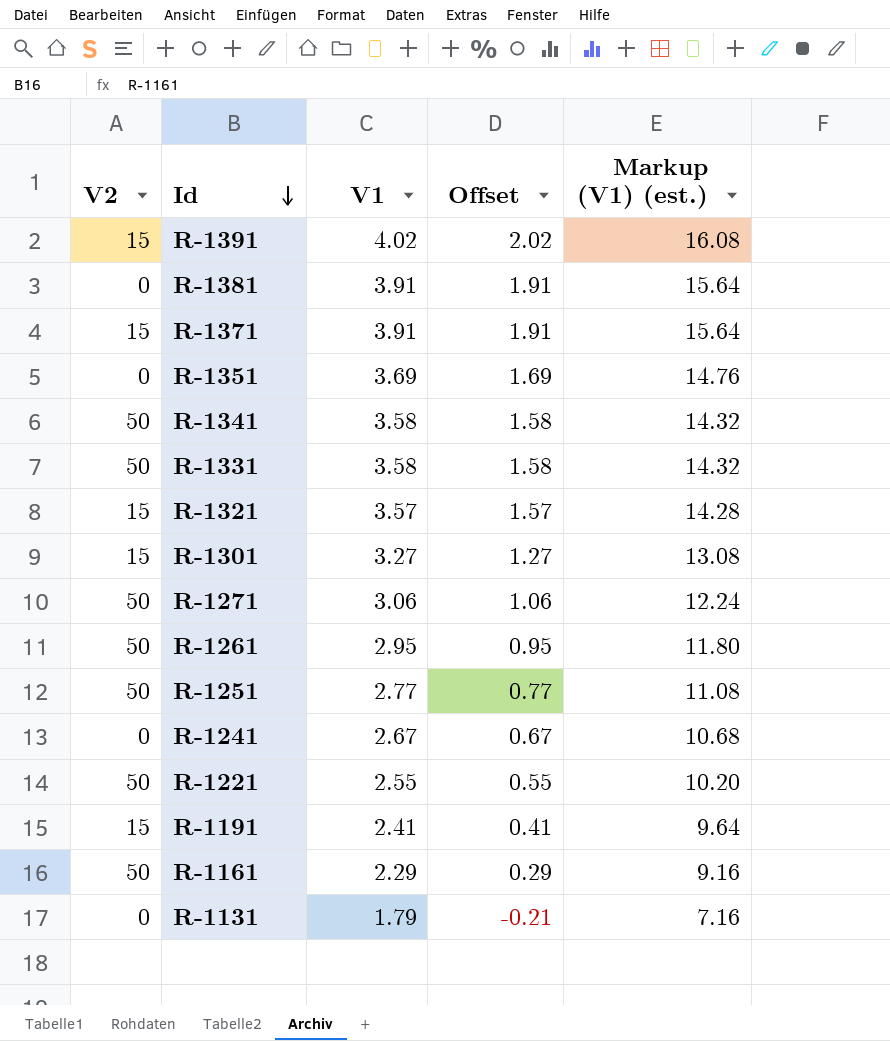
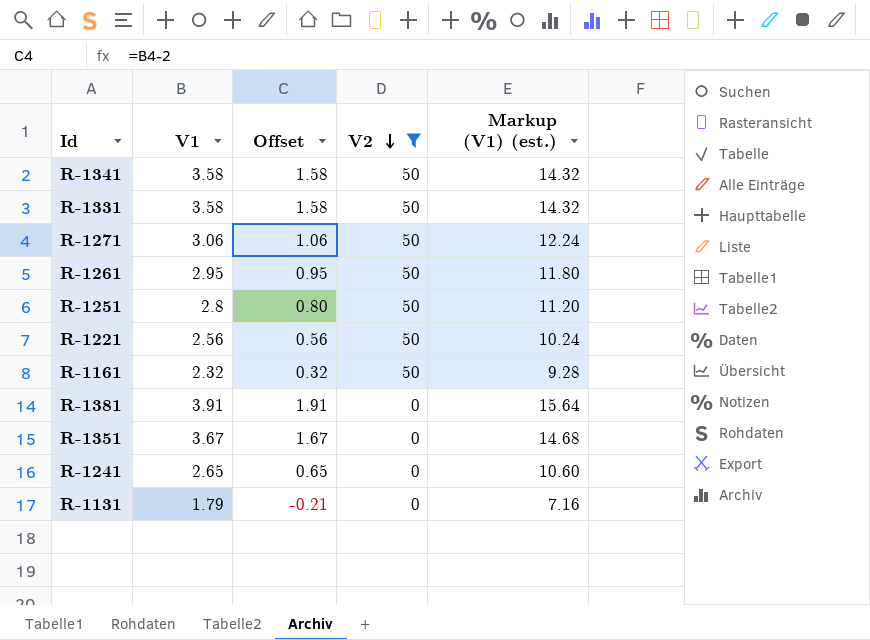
filter: none -> V2 != 15
row order: Id descending -> V2 descending
column V2 | position: 1 -> 4
R-1251 | V1: 2.77 -> 2.8
R-1251 | Offset: 0.77 -> 0.80
R-1251 | Markup (V1) (est.): 11.08 -> 11.20
R-1221 | V1: 2.55 -> 2.56
R-1221 | Offset: 0.55 -> 0.56
R-1221 | Markup (V1) (est.): 10.20 -> 10.24
R-1161 | V1: 2.29 -> 2.32
R-1161 | Offset: 0.29 -> 0.32
R-1161 | Markup (V1) (est.): 9.16 -> 9.28
R-1351 | V1: 3.69 -> 3.67
R-1351 | Offset: 1.69 -> 1.67
R-1351 | Markup (V1) (est.): 14.76 -> 14.68
R-1241 | V1: 2.67 -> 2.65
R-1241 | Offset: 0.67 -> 0.65
R-1241 | Markup (V1) (est.): 10.68 -> 10.60

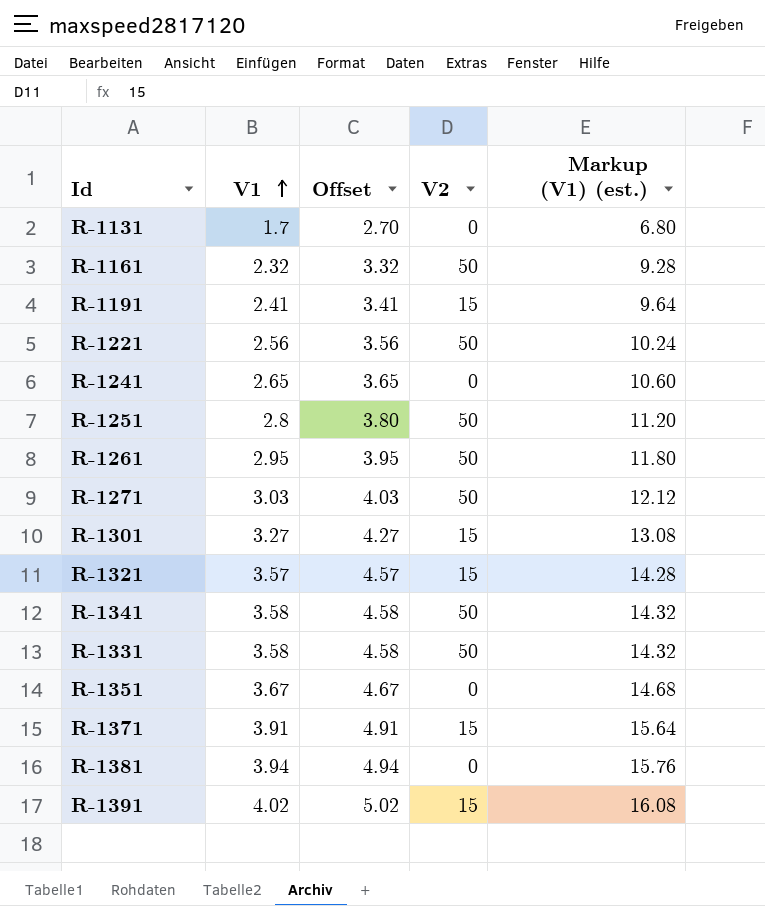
filter: V2 != 15 -> none
row order: V2 descending -> V1 ascending
column Offset | formula: [V1] - 2 -> [V1] + 1
R-1131 | V1: 1.79 -> 1.7
R-1131 | Markup (V1) (est.): 7.16 -> 6.80
R-1271 | V1: 3.06 -> 3.03
R-1271 | Markup (V1) (est.): 12.24 -> 12.12
R-1381 | V1: 3.91 -> 3.94
R-1381 | Markup (V1) (est.): 15.64 -> 15.76

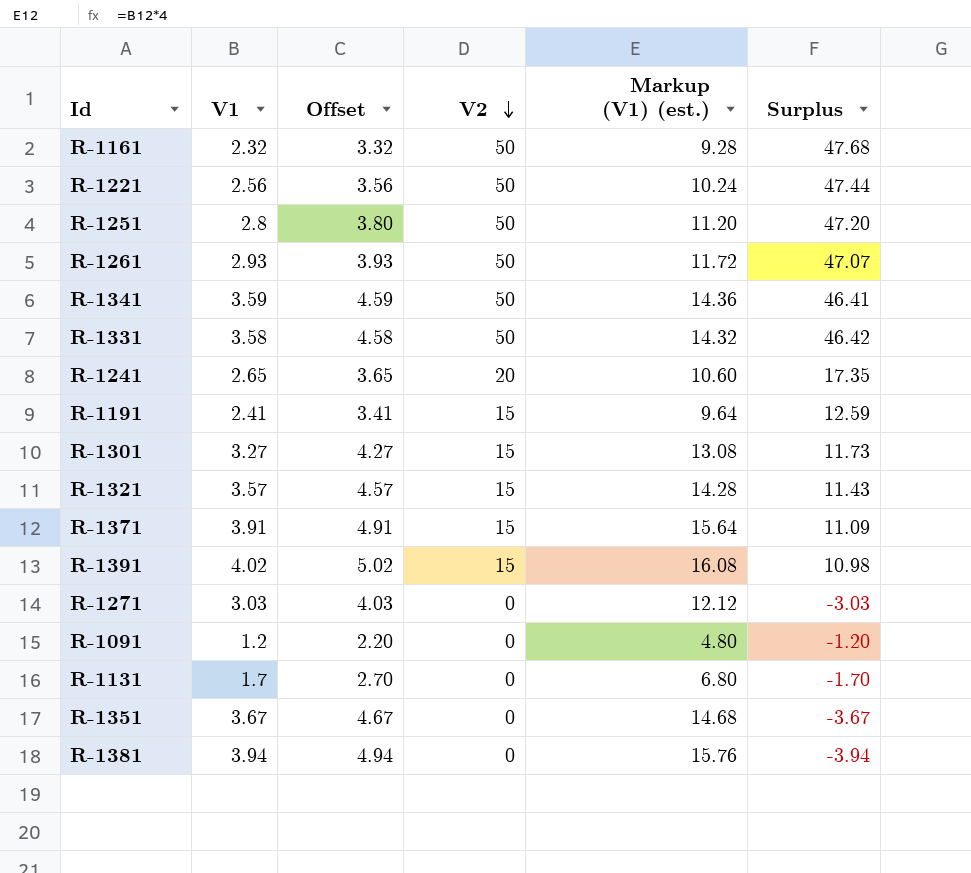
row order: V1 ascending -> V2 descending
column Surplus | formula: none -> [V2] - [V1]
R-1261 | V1: 2.95 -> 2.93
R-1261 | Offset: 3.95 -> 3.93
R-1261 | Markup (V1) (est.): 11.80 -> 11.72
R-1341 | V1: 3.58 -> 3.59
R-1341 | Offset: 4.58 -> 4.59
R-1341 | Markup (V1) (est.): 14.32 -> 14.36
R-1241 | V2: 0 -> 20
R-1271 | V2: 50 -> 0
row R-1091: none -> 1.2 | 2.20 | 0 | 4.80 | -1.20

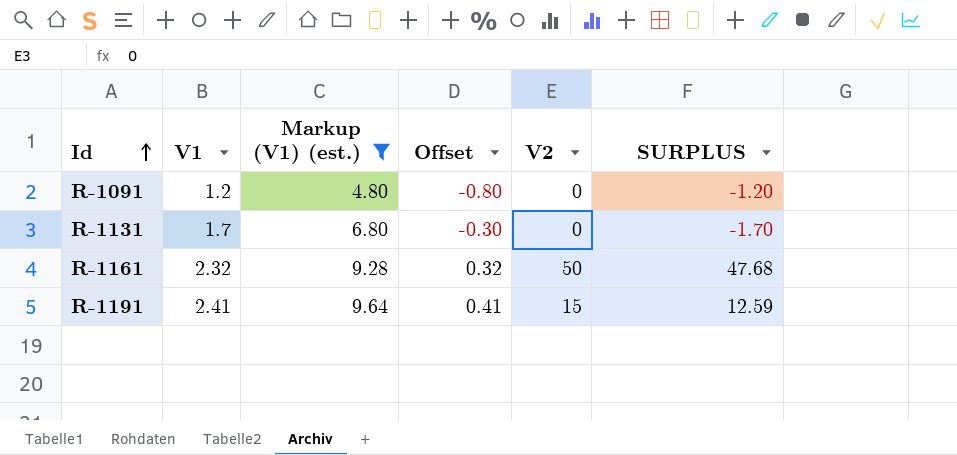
filter: none -> Markup (V1) (est.) <= 9.64
row order: V2 descending -> Id ascending
column Markup (V1) (est.) | position: 5 -> 3
column Offset | formula: [V1] + 1 -> [V1] - 2
column name: Surplus -> SURPLUS

